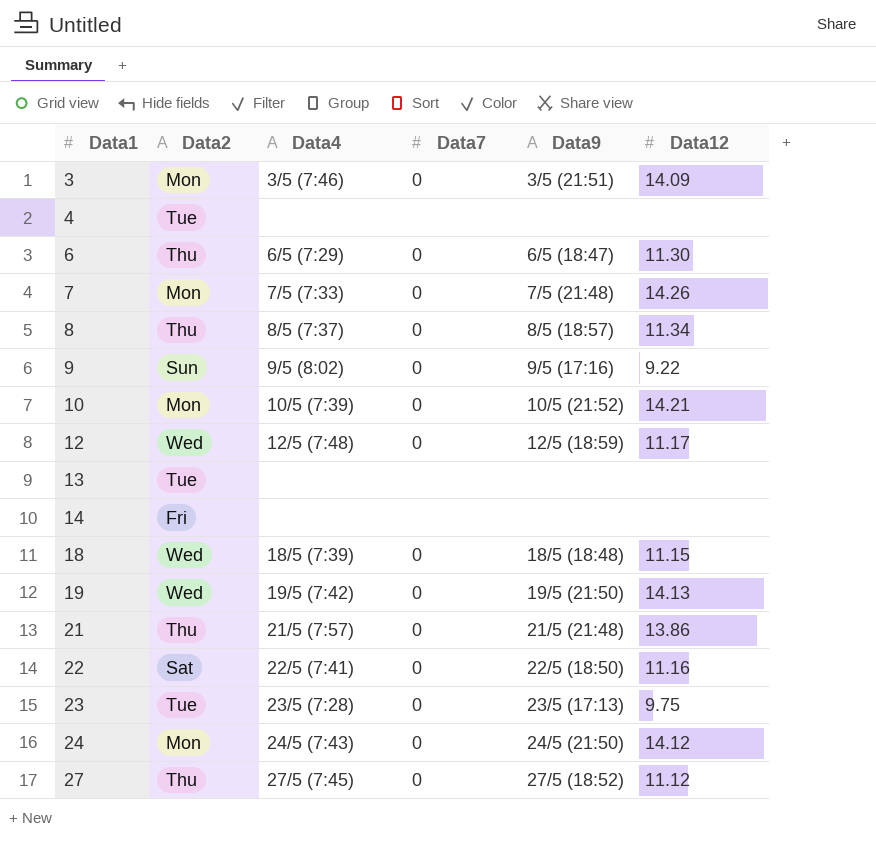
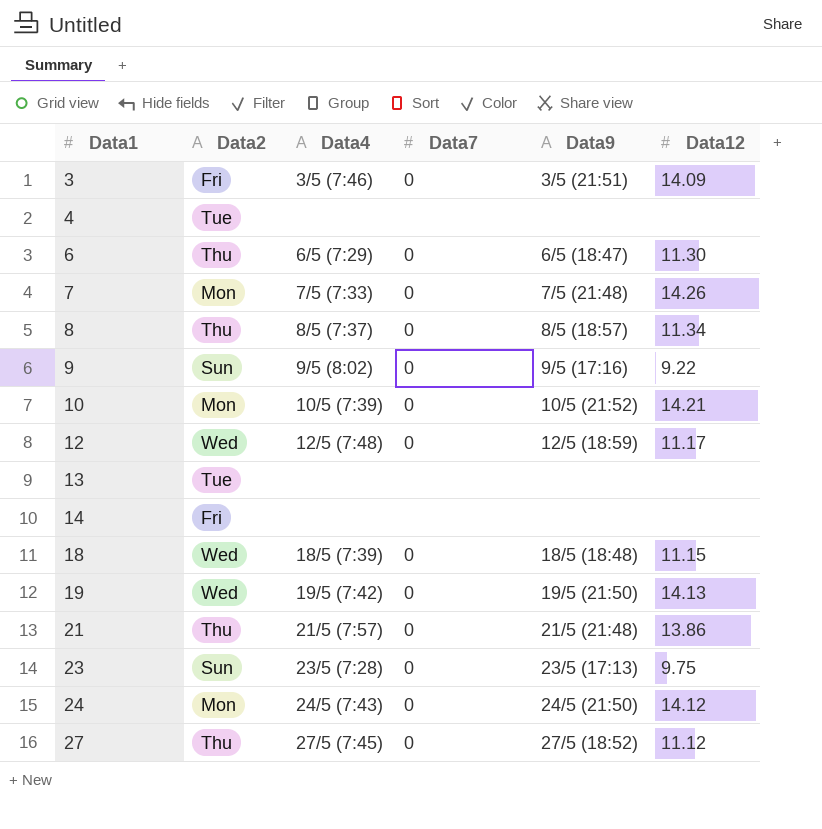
row 22: Sat | 22/5 (7:41) | 0 | 22/5 (18:50) | 11.16 -> none
3 | Data2: Mon -> Fri
23 | Data2: Tue -> Sun

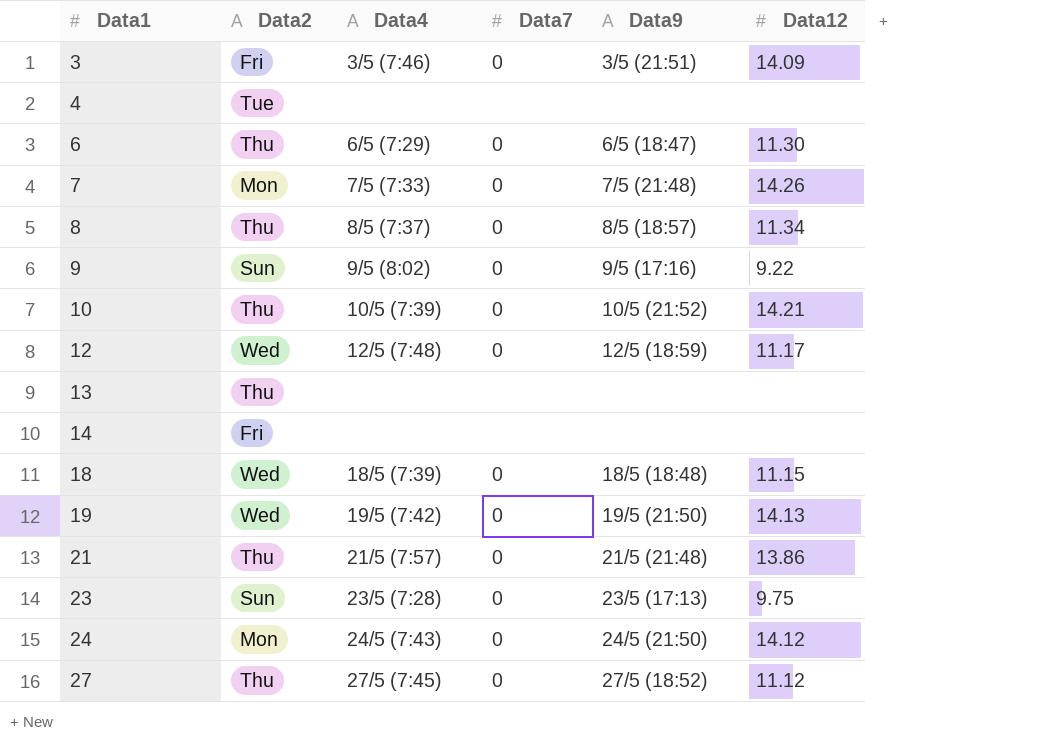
10 | Data2: Mon -> Thu
13 | Data2: Tue -> Thu

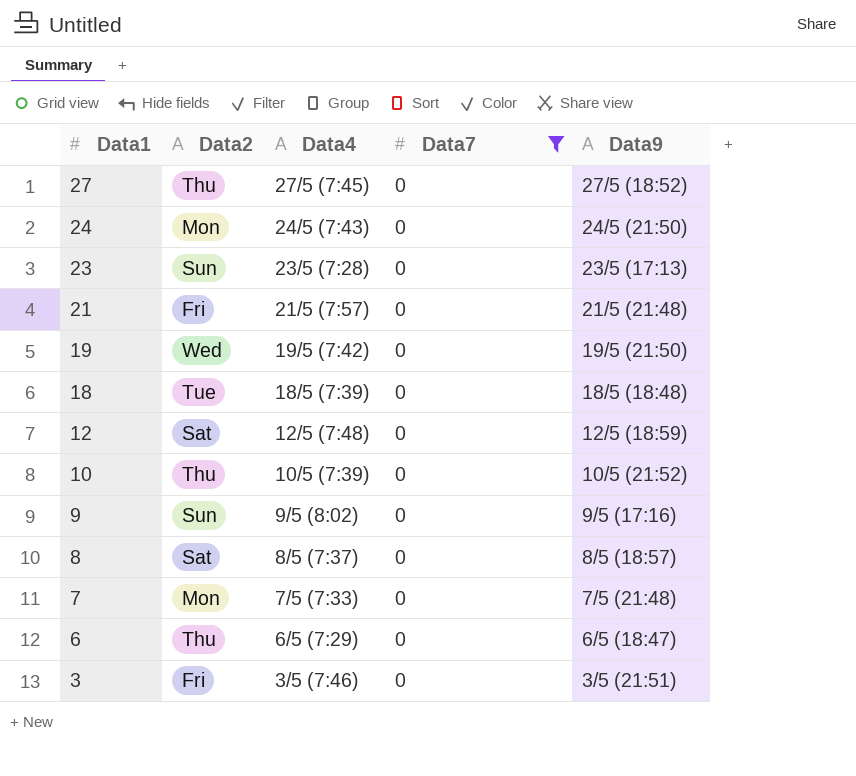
filter: none -> Data7 = 0
row order: Data1 ascending -> Data1 descending
column Data12 | position: 6 -> none
21 | Data2: Thu -> Fri
18 | Data2: Wed -> Tue
12 | Data2: Wed -> Sat
8 | Data2: Thu -> Sat

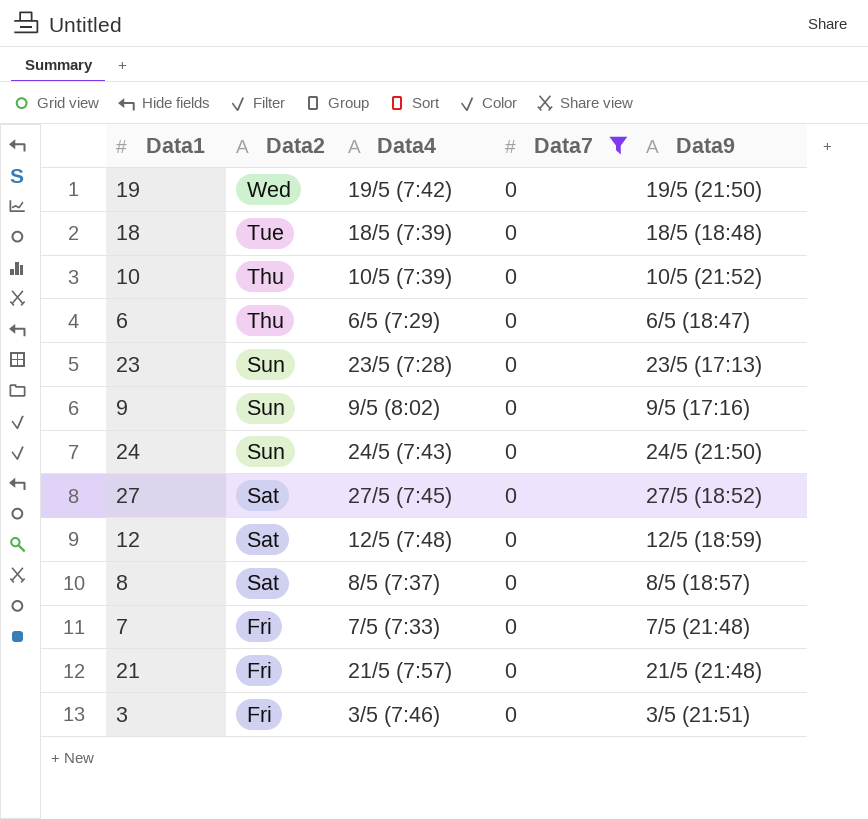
row order: Data1 descending -> Data2 descending
24 | Data2: Mon -> Sun
27 | Data2: Thu -> Sat
7 | Data2: Mon -> Fri

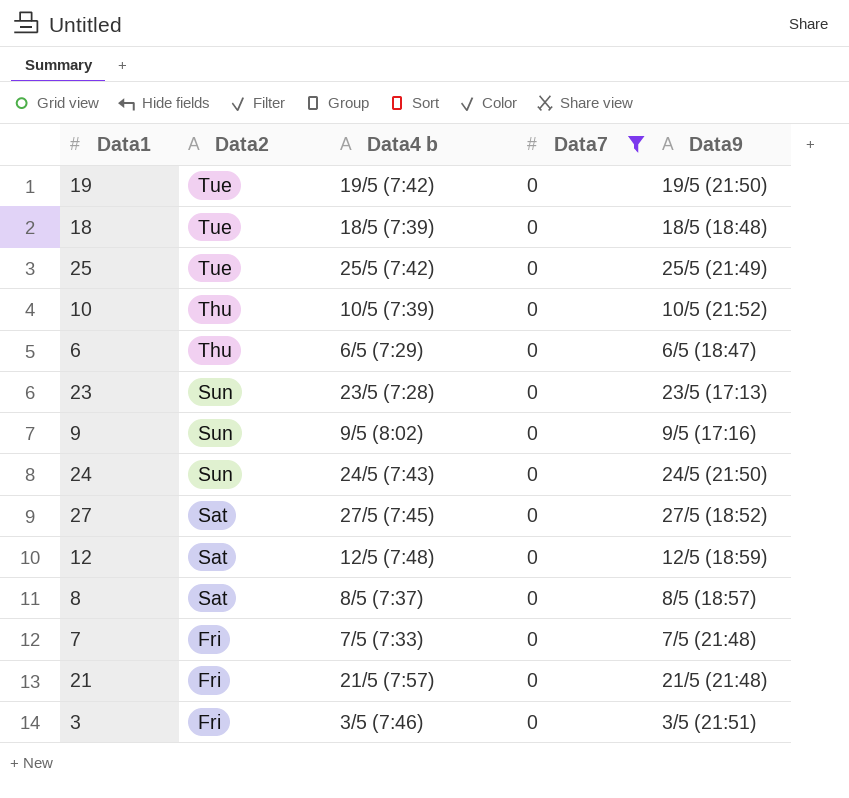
column name: Data4 -> Data4 b
19 | Data2: Wed -> Tue
row 25: none -> Tue | 25/5 (7:42) | 0 | 25/5 (21:49)

